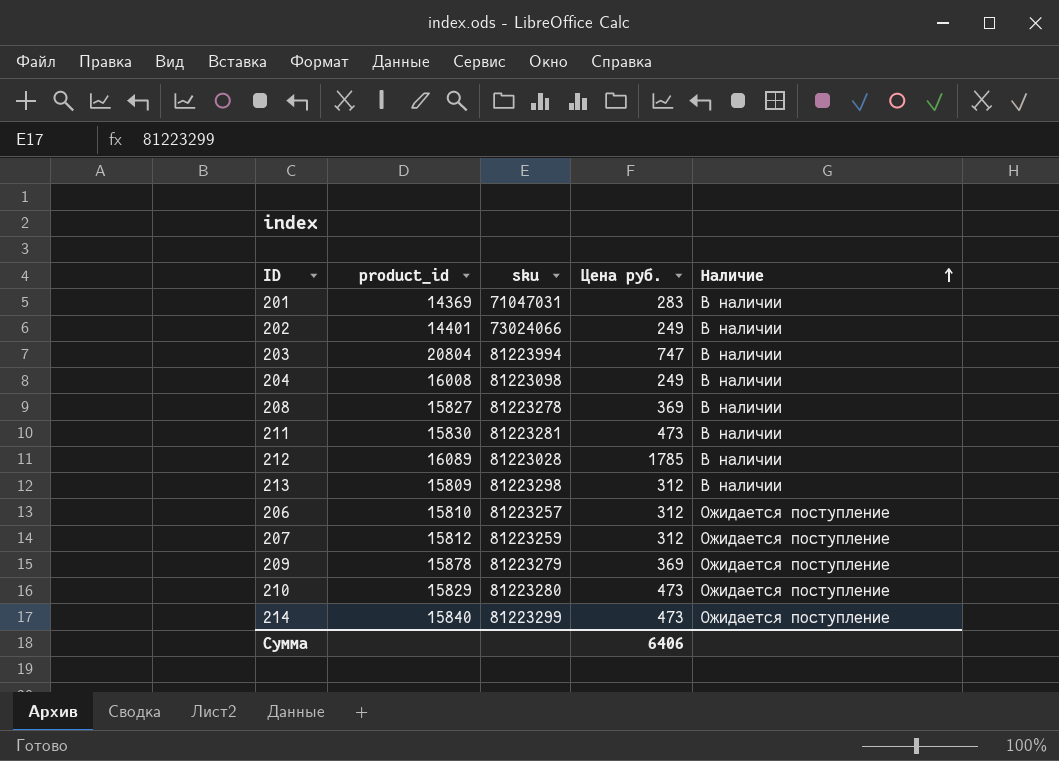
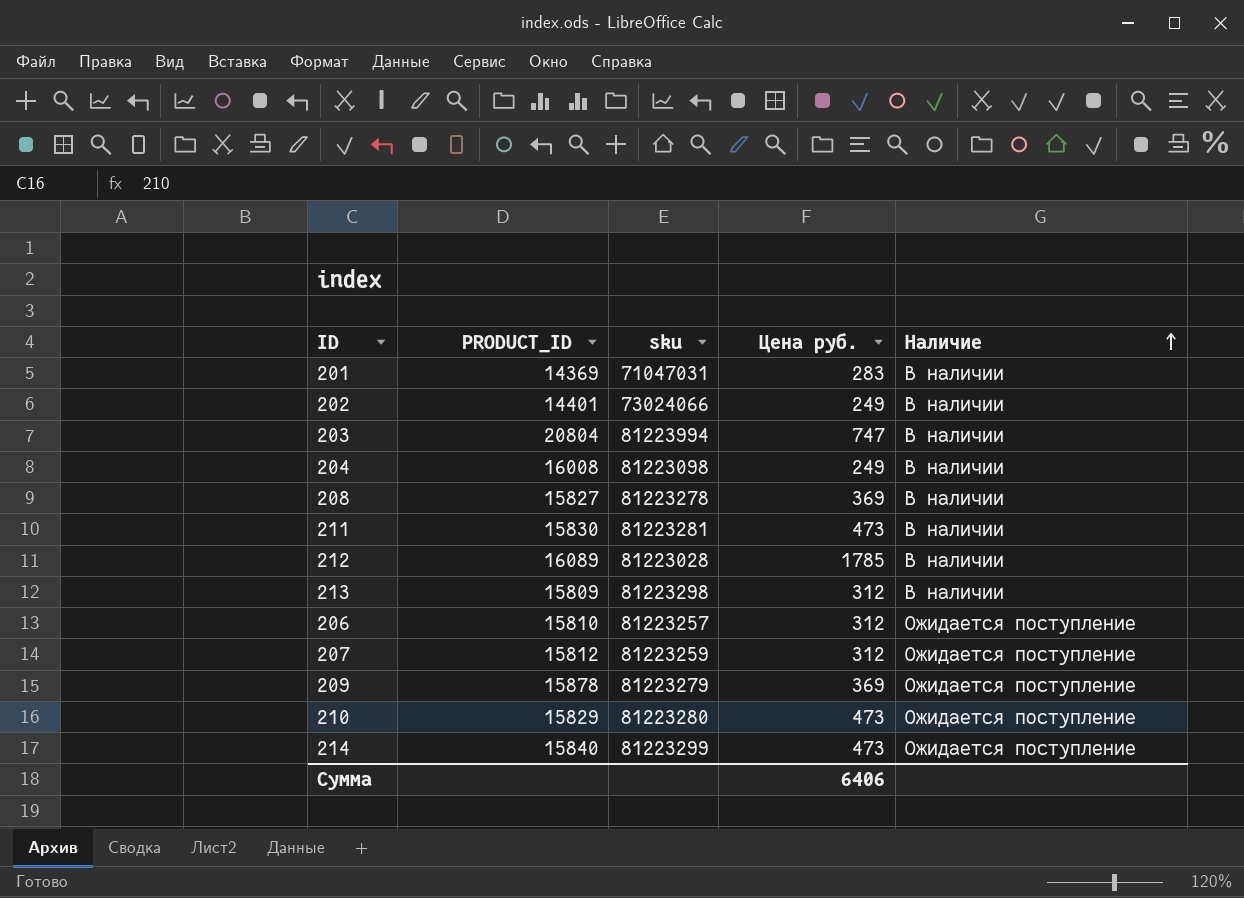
column name: product_id -> PRODUCT_ID

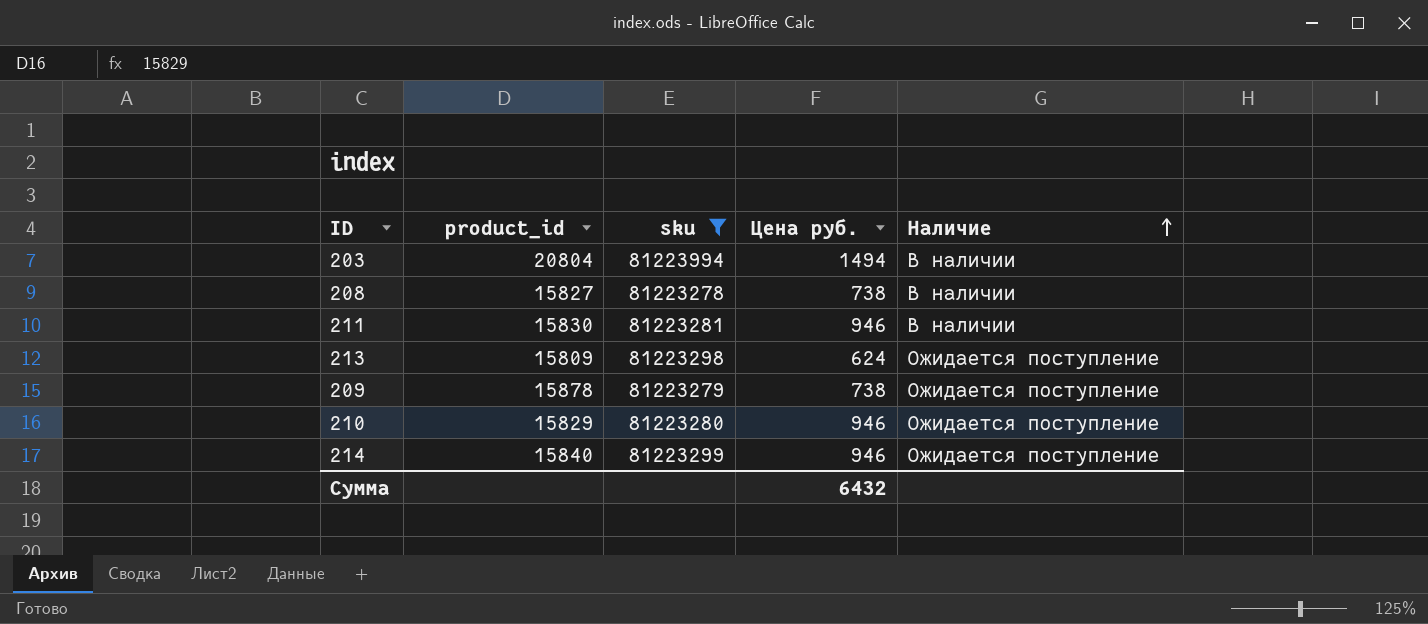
filter: none -> sku >= 81223278
column name: PRODUCT_ID -> product_id
203 | Цена руб.: 747 -> 1494
208 | Цена руб.: 369 -> 738
211 | Цена руб.: 473 -> 946
213 | Цена руб.: 312 -> 624
213 | Наличие: В наличии -> Ожидается поступление
209 | Цена руб.: 369 -> 738
210 | Цена руб.: 473 -> 946
214 | Цена руб.: 473 -> 946
Сумма | Цена руб.: 6406 -> 6432

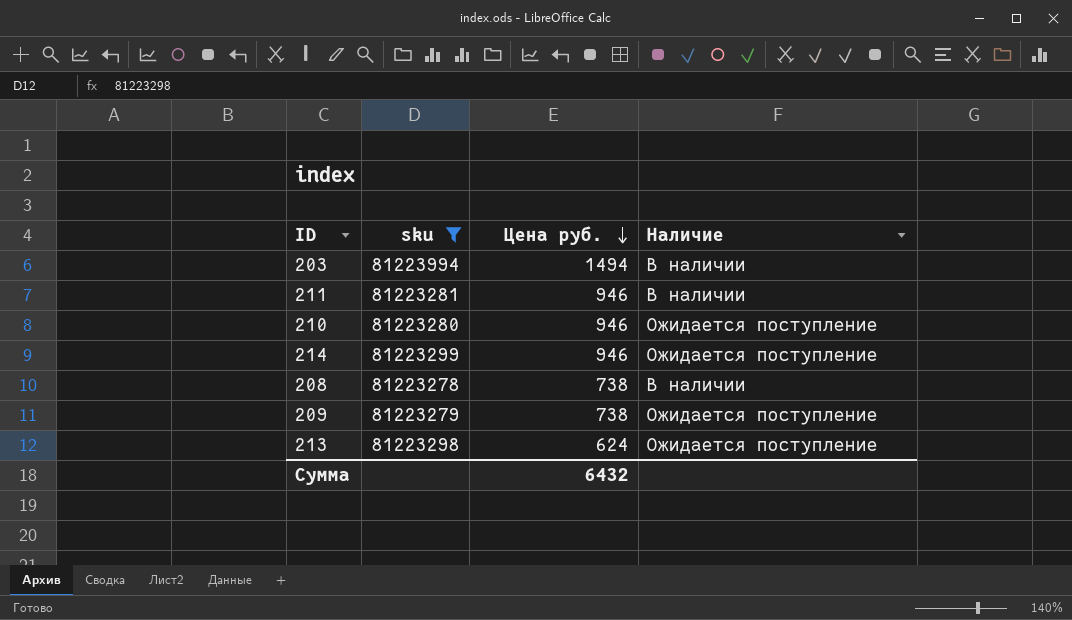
row order: Наличие ascending -> Цена руб. descending
column product_id | position: 2 -> none

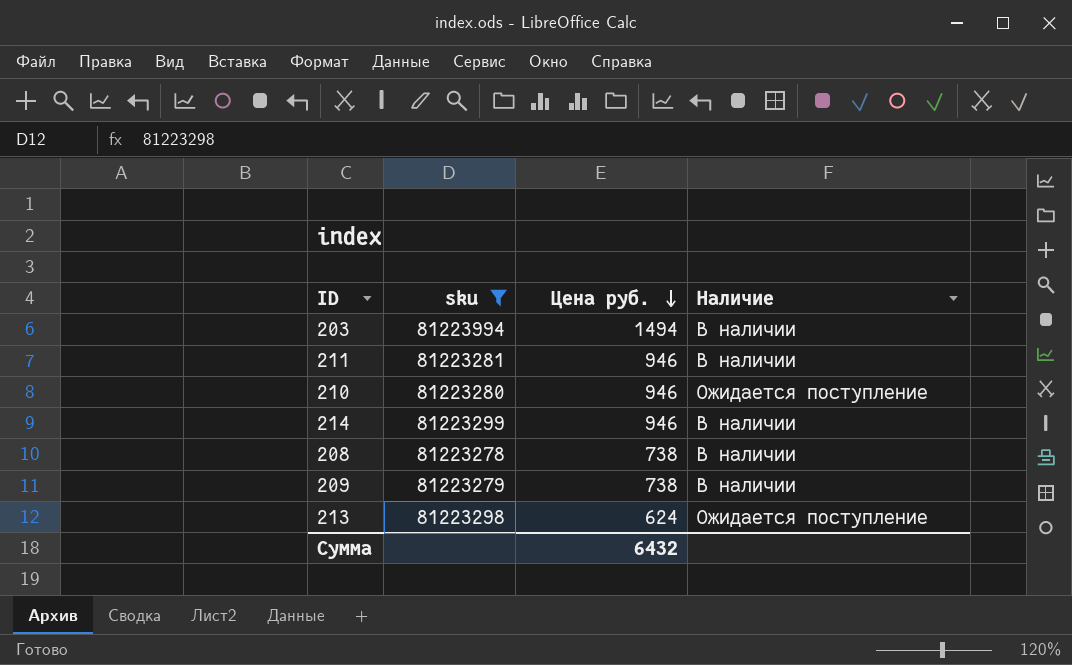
214 | Наличие: Ожидается поступление -> В наличии
209 | Наличие: Ожидается поступление -> В наличии

